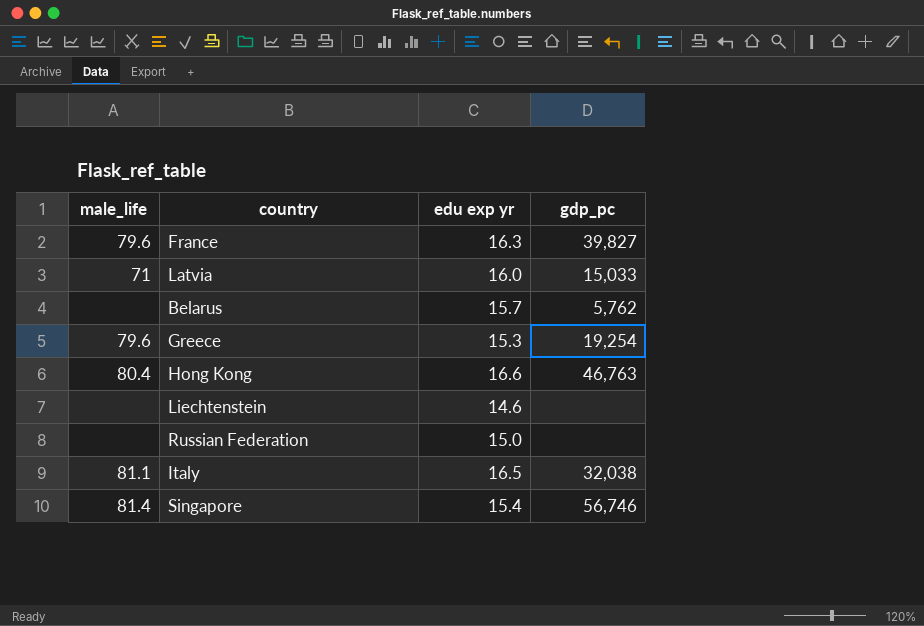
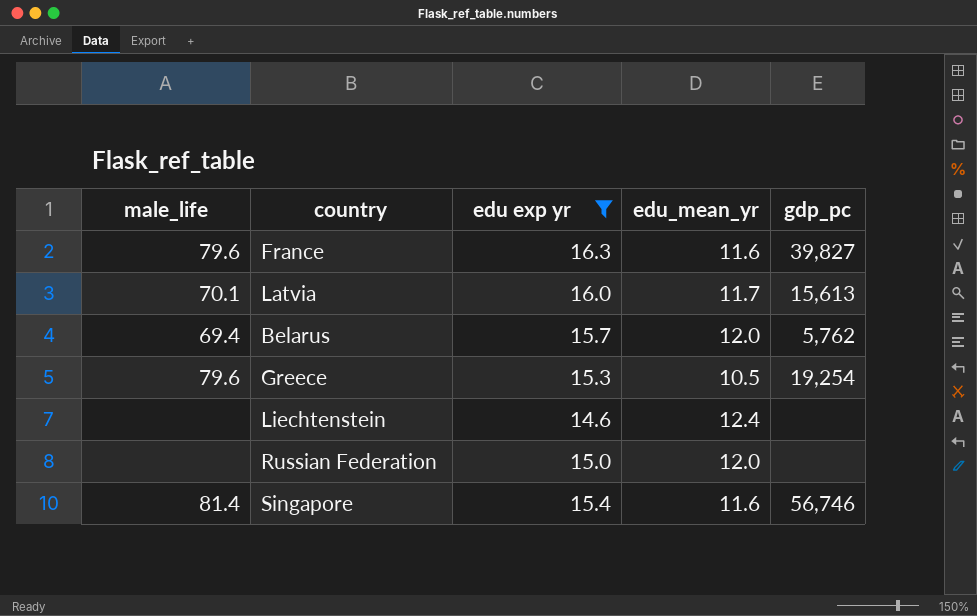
filter: none -> edu exp yr <= 16.3
column edu_mean_yr | position: none -> 4
Latvia | male_life: 71 -> 70.1
Latvia | gdp_pc: 15,033 -> 15,613
Belarus | male_life: none -> 69.4

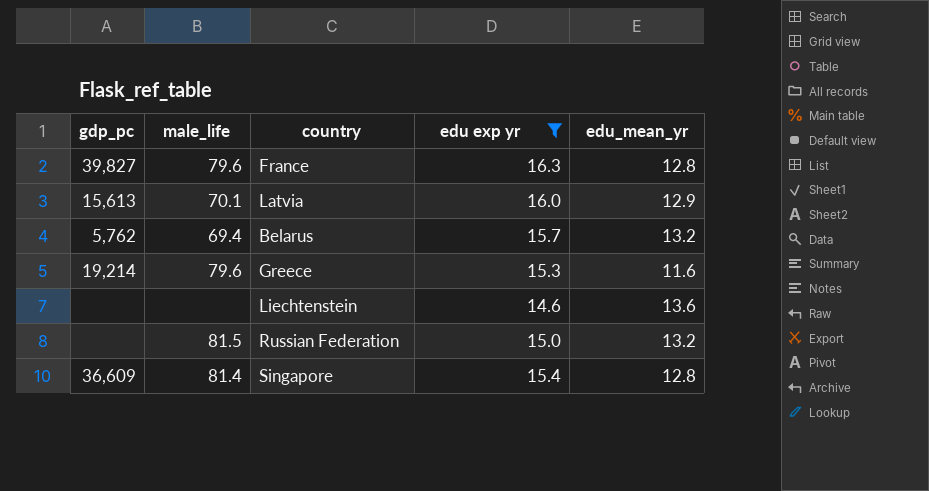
column gdp_pc | position: 5 -> 1
France | edu_mean_yr: 11.6 -> 12.8
Latvia | edu_mean_yr: 11.7 -> 12.9
Belarus | edu_mean_yr: 12.0 -> 13.2
Greece | gdp_pc: 19,254 -> 19,214
Greece | edu_mean_yr: 10.5 -> 11.6
Liechtenstein | edu_mean_yr: 12.4 -> 13.6
Russian Federation | male_life: none -> 81.5
Russian Federation | edu_mean_yr: 12.0 -> 13.2
Singapore | gdp_pc: 56,746 -> 36,609
Singapore | edu_mean_yr: 11.6 -> 12.8

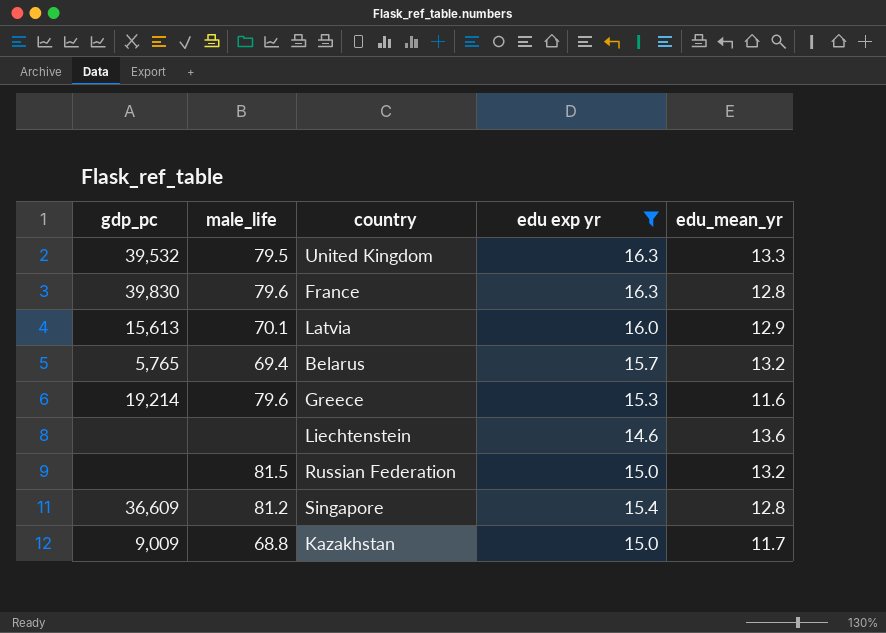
row United Kingdom: none -> 39,532 | 79.5 | 16.3 | 13.3
France | gdp_pc: 39,827 -> 39,830
Belarus | gdp_pc: 5,762 -> 5,765
Singapore | male_life: 81.4 -> 81.2
row Kazakhstan: none -> 9,009 | 68.8 | 15.0 | 11.7

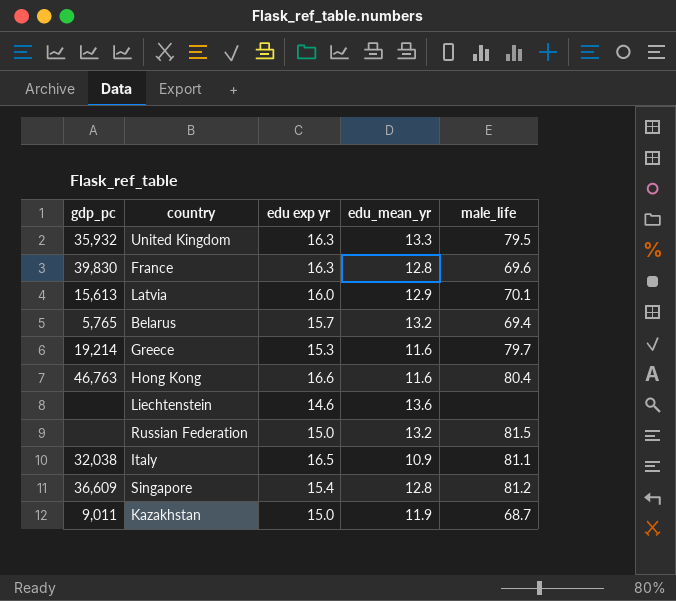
filter: edu exp yr <= 16.3 -> none
column male_life | position: 2 -> 5
United Kingdom | gdp_pc: 39,532 -> 35,932
France | male_life: 79.6 -> 69.6
Greece | male_life: 79.6 -> 79.7
Kazakhstan | gdp_pc: 9,009 -> 9,011
Kazakhstan | edu_mean_yr: 11.7 -> 11.9
Kazakhstan | male_life: 68.8 -> 68.7

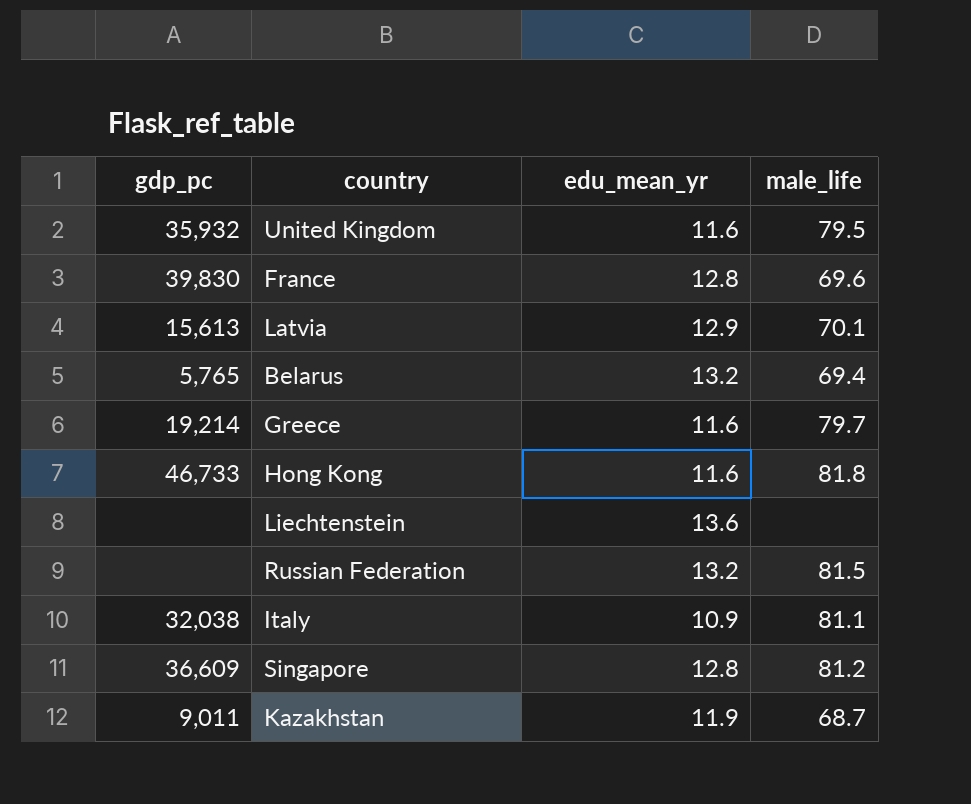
column edu exp yr | position: 3 -> none
United Kingdom | edu_mean_yr: 13.3 -> 11.6
Hong Kong | gdp_pc: 46,763 -> 46,733
Hong Kong | male_life: 80.4 -> 81.8

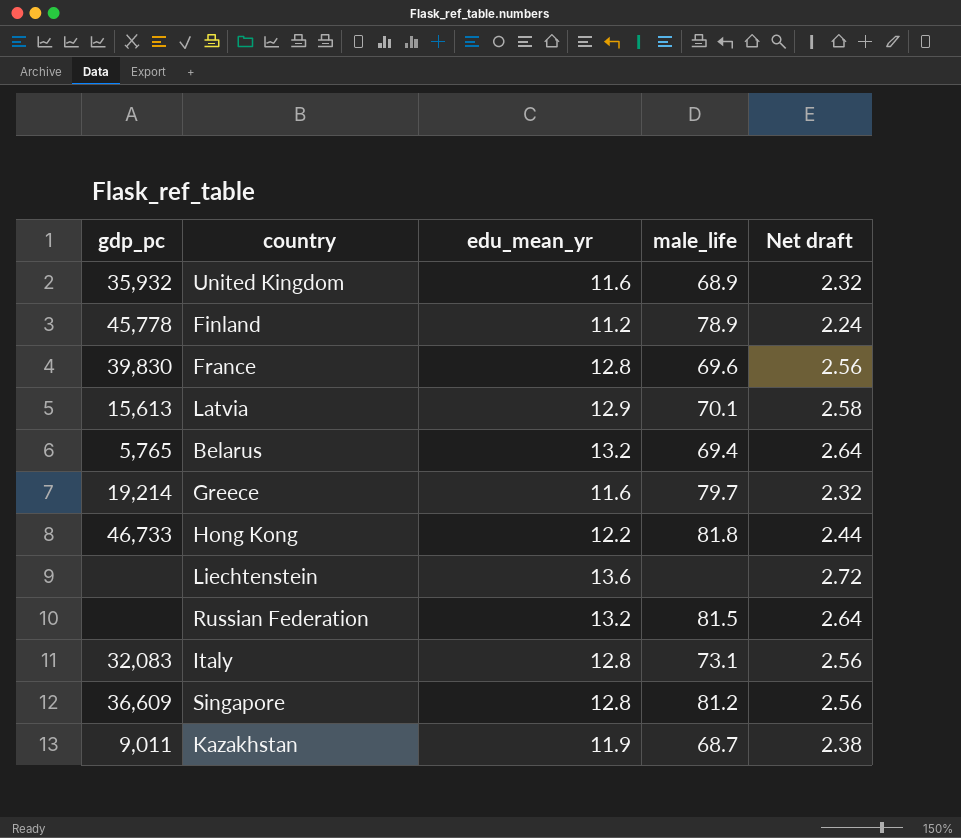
column Net draft | formula: none -> [edu_mean_yr] * 0.2
United Kingdom | male_life: 79.5 -> 68.9
row Finland: none -> 45,778 | 11.2 | 78.9 | 2.24
Hong Kong | edu_mean_yr: 11.6 -> 12.2
Italy | gdp_pc: 32,038 -> 32,083
Italy | edu_mean_yr: 10.9 -> 12.8
Italy | male_life: 81.1 -> 73.1

